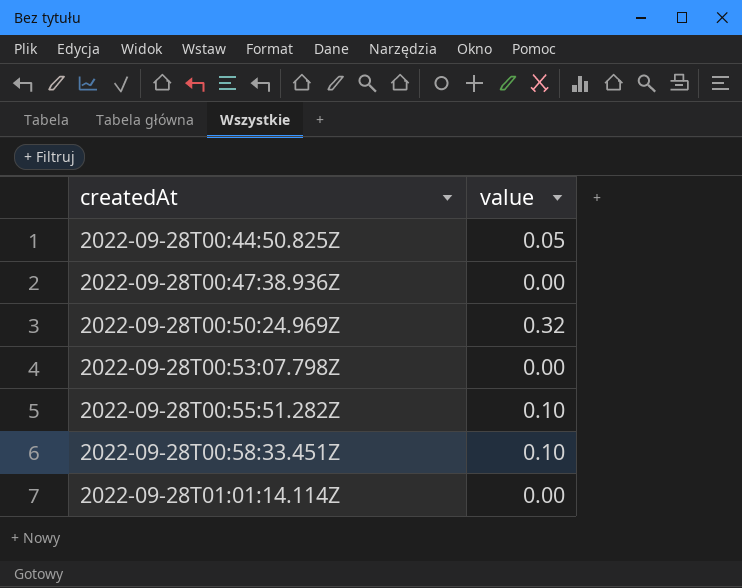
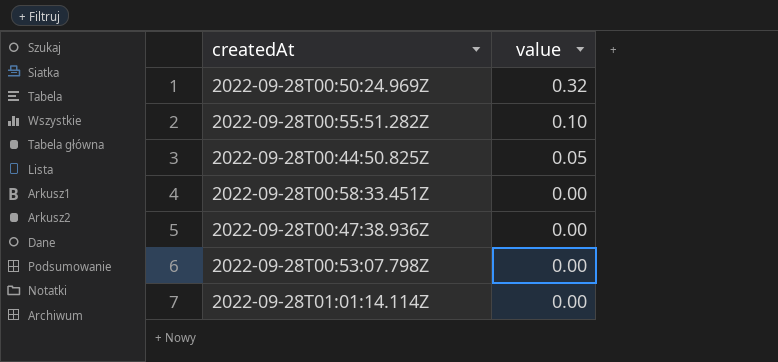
row order: createdAt ascending -> value descending
2022-09-28T00:58:33.451Z | value: 0.10 -> 0.00

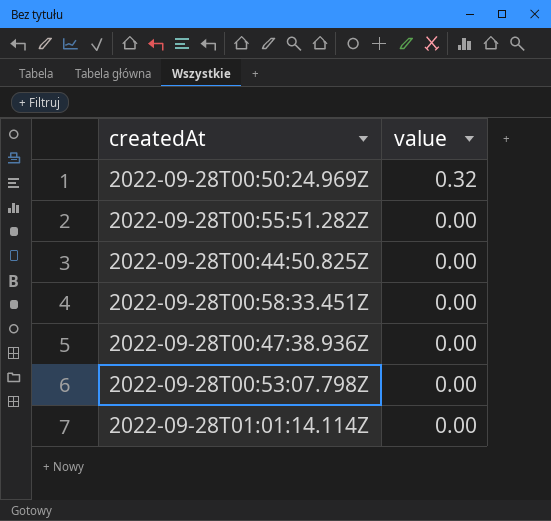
2022-09-28T00:55:51.282Z | value: 0.10 -> 0.00
2022-09-28T00:44:50.825Z | value: 0.05 -> 0.00

